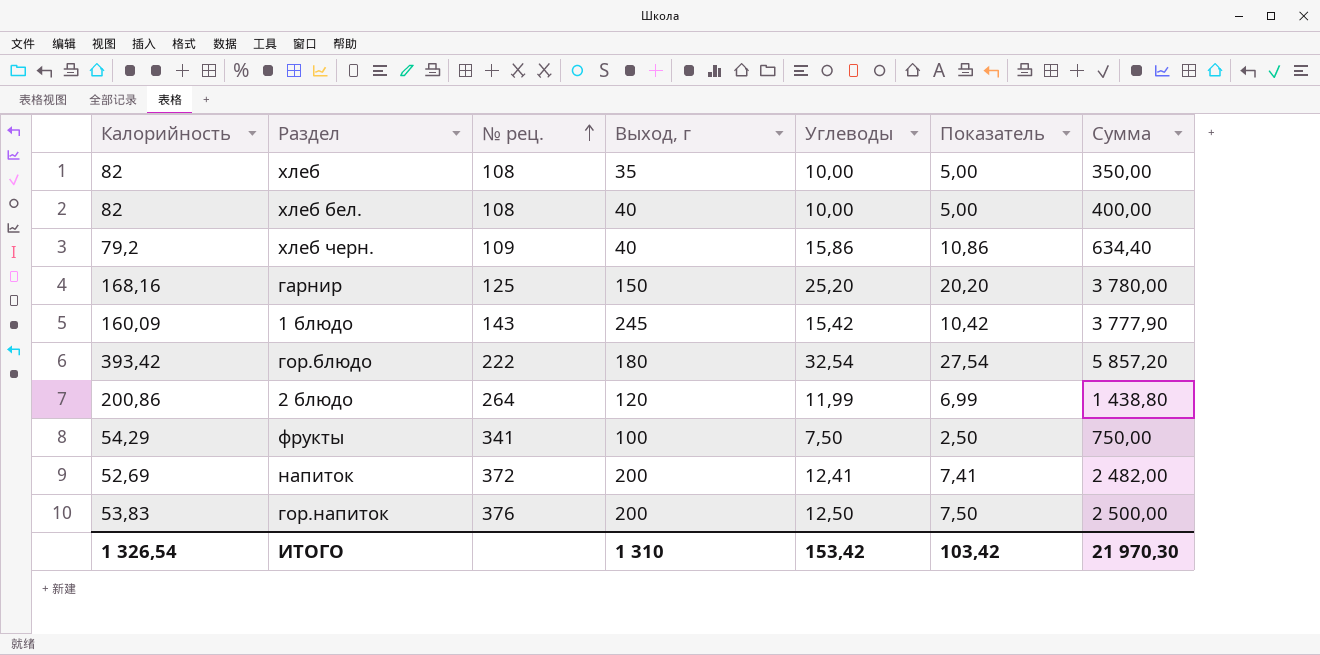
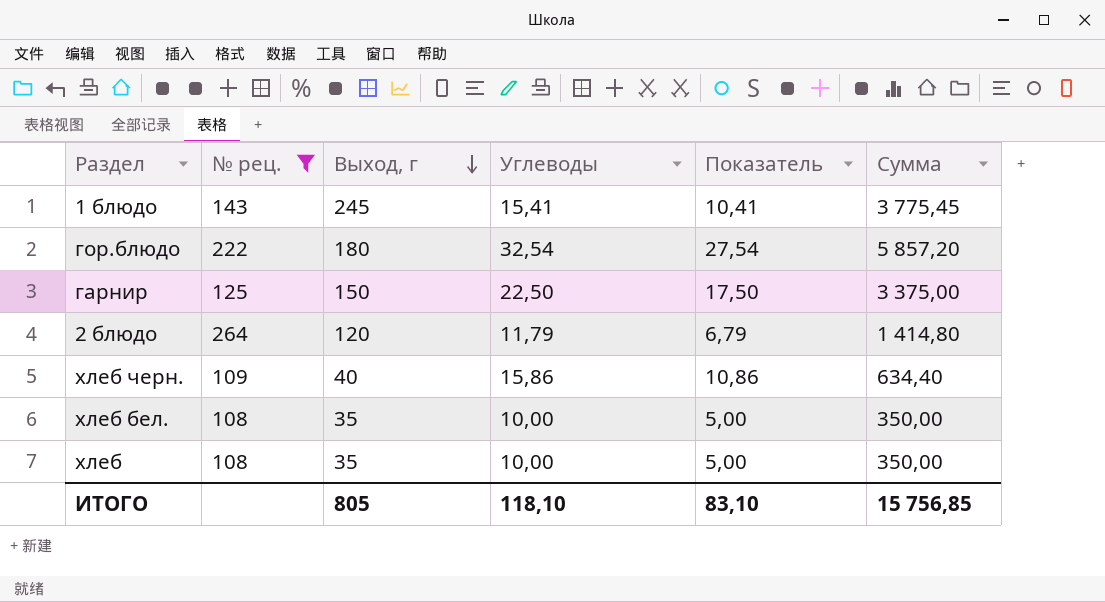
filter: none -> № рец. <= 264
row order: № рец. ascending -> Выход, г descending
column Калорийность | position: 1 -> none
1 блюдо | Углеводы: 15,42 -> 15,41
1 блюдо | Показатель: 10,42 -> 10,41
1 блюдо | Сумма: 3 777,90 -> 3 775,45
гарнир | Углеводы: 25,20 -> 22,50
гарнир | Показатель: 20,20 -> 17,50
гарнир | Сумма: 3 780,00 -> 3 375,00
2 блюдо | Углеводы: 11,99 -> 11,79
2 блюдо | Показатель: 6,99 -> 6,79
2 блюдо | Сумма: 1 438,80 -> 1 414,80
хлеб бел. | Выход, г: 40 -> 35
хлеб бел. | Сумма: 400,00 -> 350,00
ИТОГО | Выход, г: 1 310 -> 805
ИТОГО | Углеводы: 153,42 -> 118,10
ИТОГО | Показатель: 103,42 -> 83,10
ИТОГО | Сумма: 21 970,30 -> 15 756,85

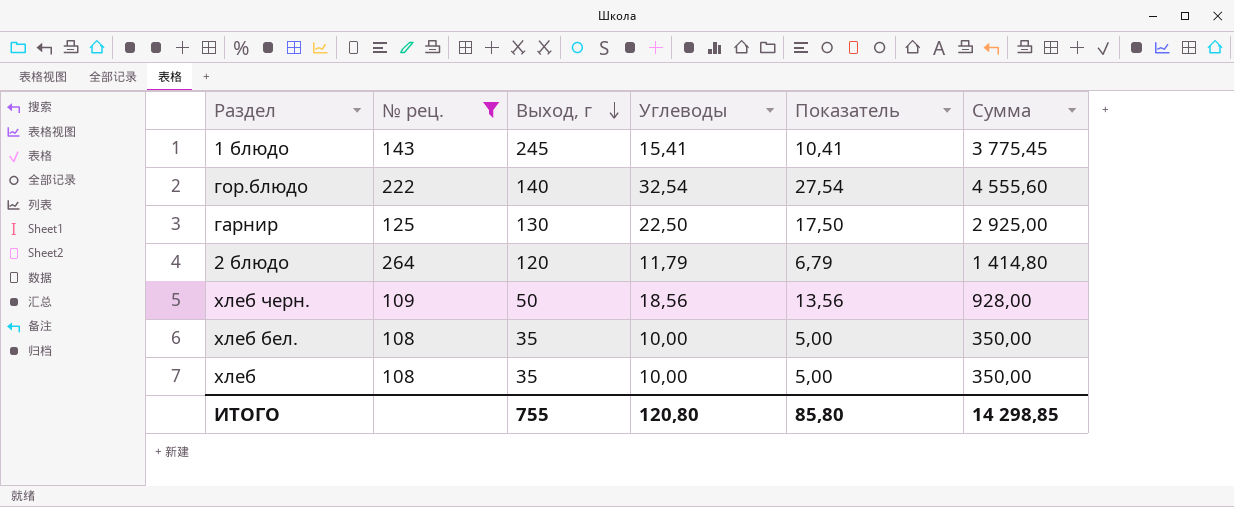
гор.блюдо | Выход, г: 180 -> 140
гор.блюдо | Сумма: 5 857,20 -> 4 555,60
гарнир | Выход, г: 150 -> 130
гарнир | Сумма: 3 375,00 -> 2 925,00
хлеб черн. | Выход, г: 40 -> 50
хлеб черн. | Углеводы: 15,86 -> 18,56
хлеб черн. | Показатель: 10,86 -> 13,56
хлеб черн. | Сумма: 634,40 -> 928,00
ИТОГО | Выход, г: 805 -> 755
ИТОГО | Углеводы: 118,10 -> 120,80
ИТОГО | Показатель: 83,10 -> 85,80
ИТОГО | Сумма: 15 756,85 -> 14 298,85

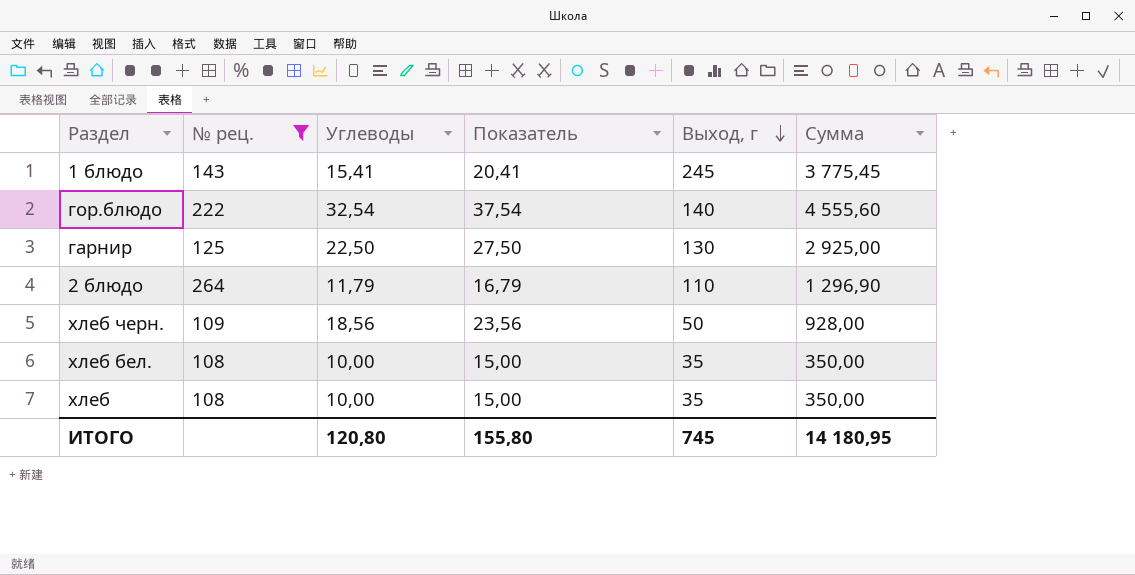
column Показатель | formula: [Углеводы] - 5 -> [Углеводы] + 5
column Выход, г | position: 3 -> 5
2 блюдо | Выход, г: 120 -> 110
2 блюдо | Сумма: 1 414,80 -> 1 296,90
ИТОГО | Показатель: 85,80 -> 155,80
ИТОГО | Выход, г: 755 -> 745
ИТОГО | Сумма: 14 298,85 -> 14 180,95

